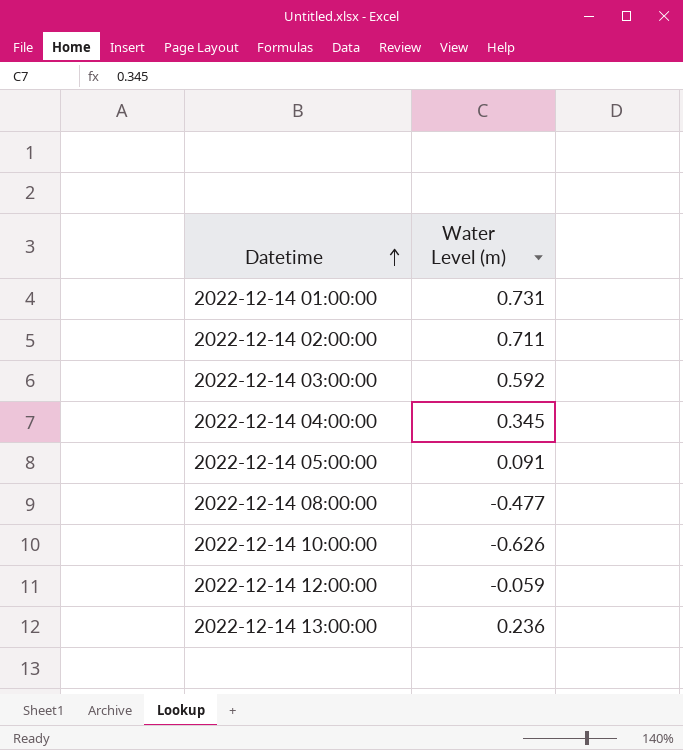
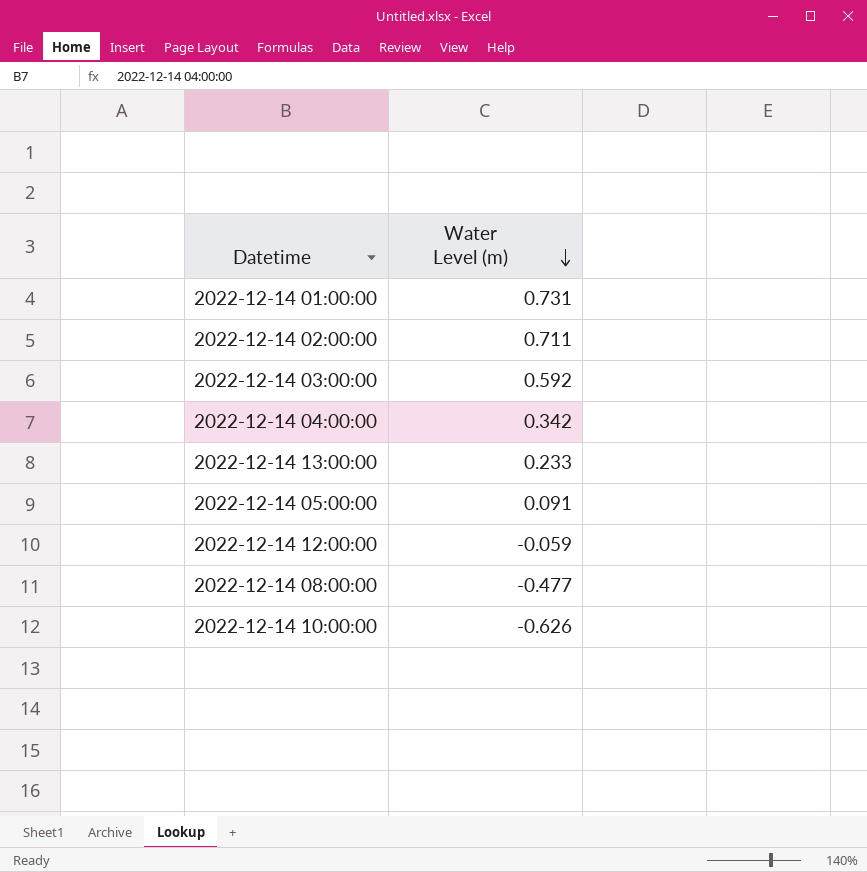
row order: Datetime ascending -> Water Level (m) descending
2022-12-14 04:00:00 | Water Level (m): 0.345 -> 0.342
2022-12-14 13:00:00 | Water Level (m): 0.236 -> 0.233

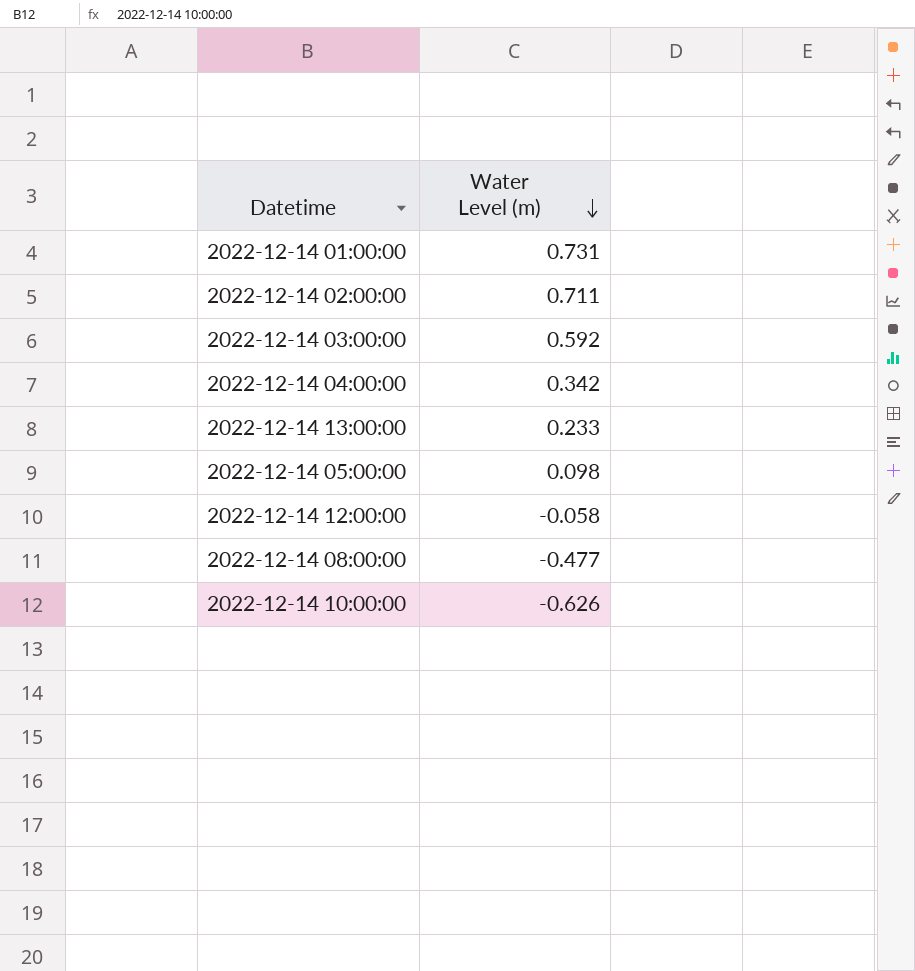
2022-12-14 05:00:00 | Water Level (m): 0.091 -> 0.098
2022-12-14 12:00:00 | Water Level (m): -0.059 -> -0.058

